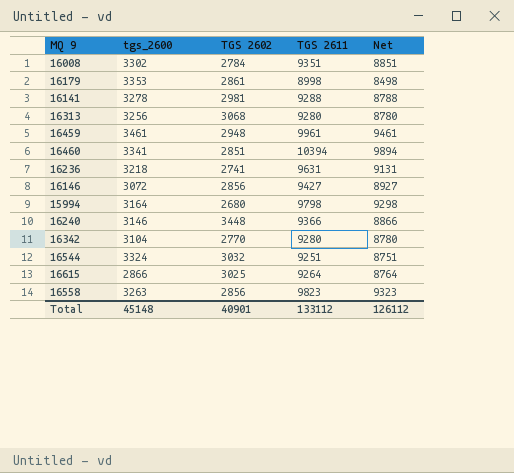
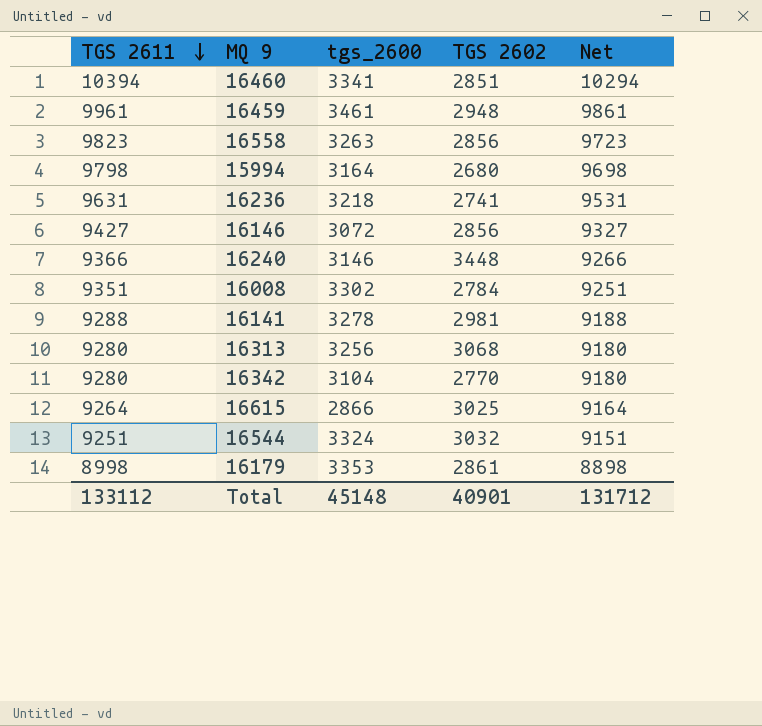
row order: none -> TGS 2611 descending
column TGS 2611 | position: 4 -> 1
column Net | formula: [TGS 2611] - 500 -> [TGS 2611] - 100
Total | Net: 126112 -> 131712

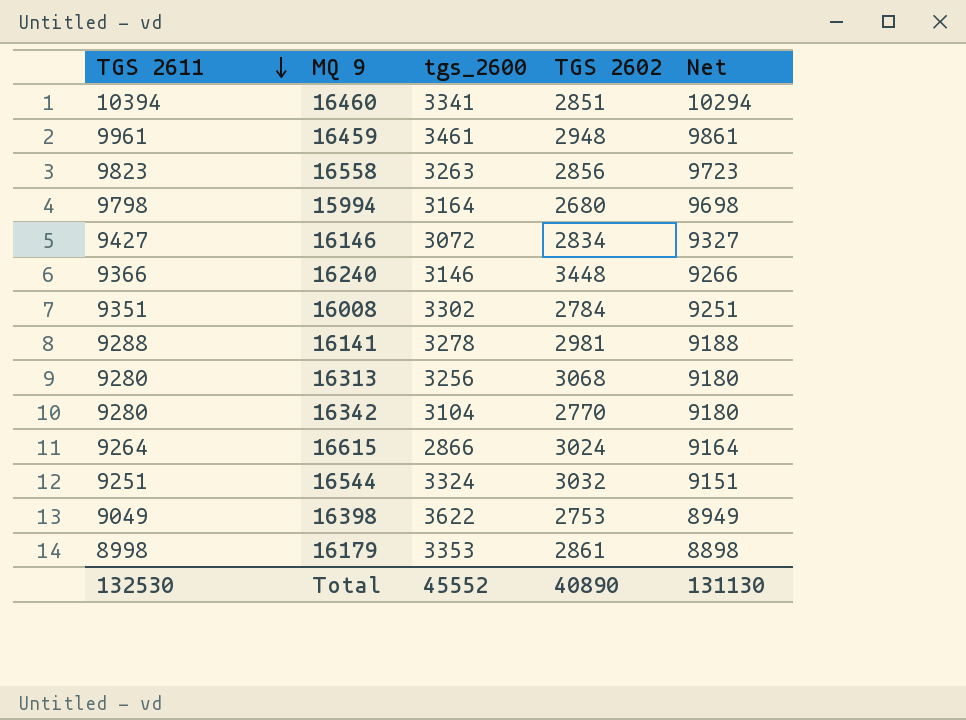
row 16236: 9631 | 3218 | 2741 | 9531 -> none
16146 | TGS 2602: 2856 -> 2834
16615 | TGS 2602: 3025 -> 3024
row 16398: none -> 9049 | 3622 | 2753 | 8949
Total | TGS 2611: 133112 -> 132530
Total | tgs_2600: 45148 -> 45552
Total | TGS 2602: 40901 -> 40890
Total | Net: 131712 -> 131130

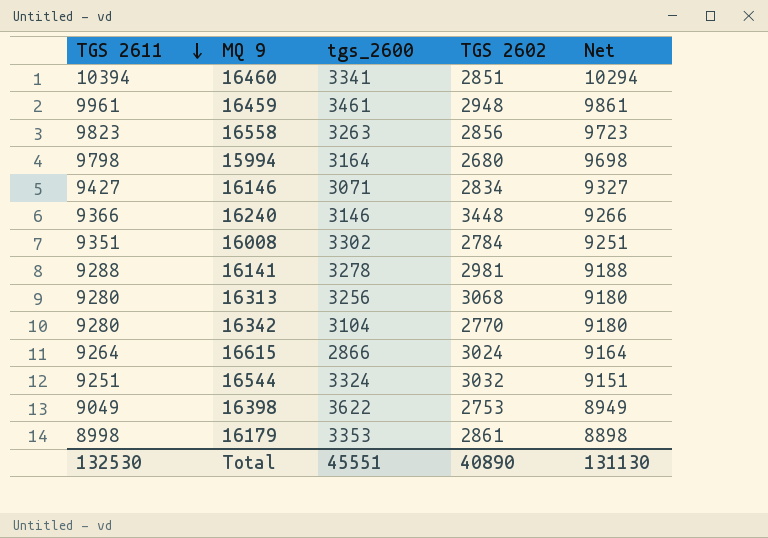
16146 | tgs_2600: 3072 -> 3071
Total | tgs_2600: 45552 -> 45551

